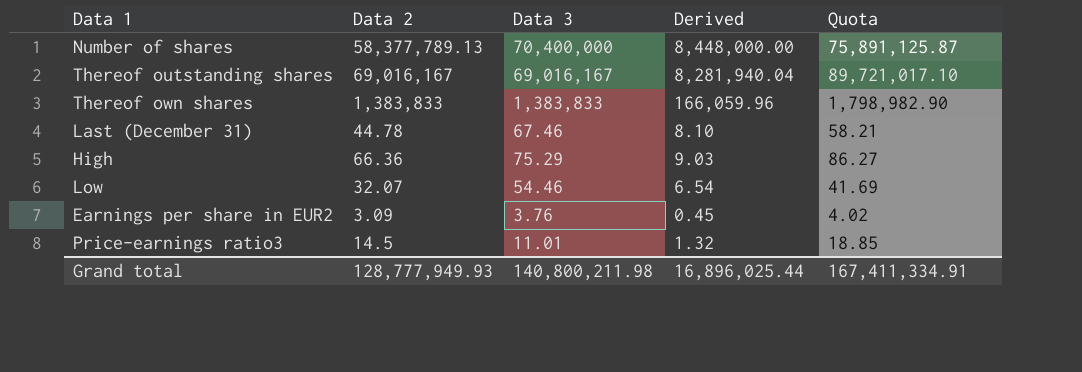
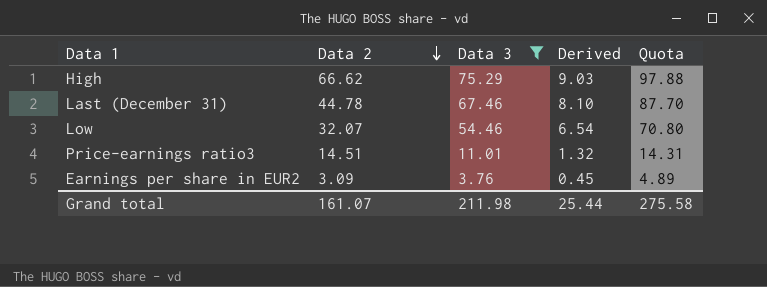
filter: none -> Data 3 <= 75.29
row order: none -> Data 2 descending
column Quota | formula: [Data 2] * 1.3 -> [Data 3] * 1.3
High | Data 2: 66.36 -> 66.62
Price-earnings ratio3 | Data 2: 14.5 -> 14.51
Grand total | Data 2: 128,777,949.93 -> 161.07
Grand total | Data 3: 140,800,211.98 -> 211.98
Grand total | Derived: 16,896,025.44 -> 25.44
Grand total | Quota: 167,411,334.91 -> 275.58

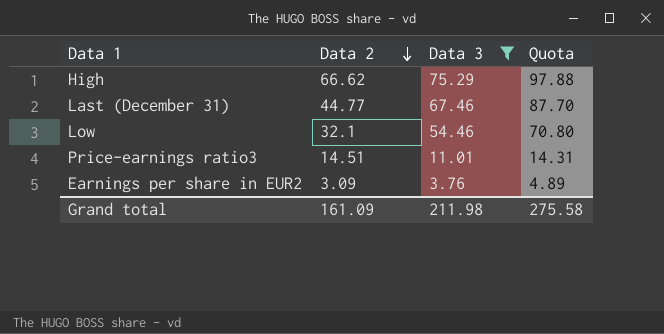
column Derived | formula: [Data 3] * 0.12 -> none
Last (December 31) | Data 2: 44.78 -> 44.77
Low | Data 2: 32.07 -> 32.1
Grand total | Data 2: 161.07 -> 161.09

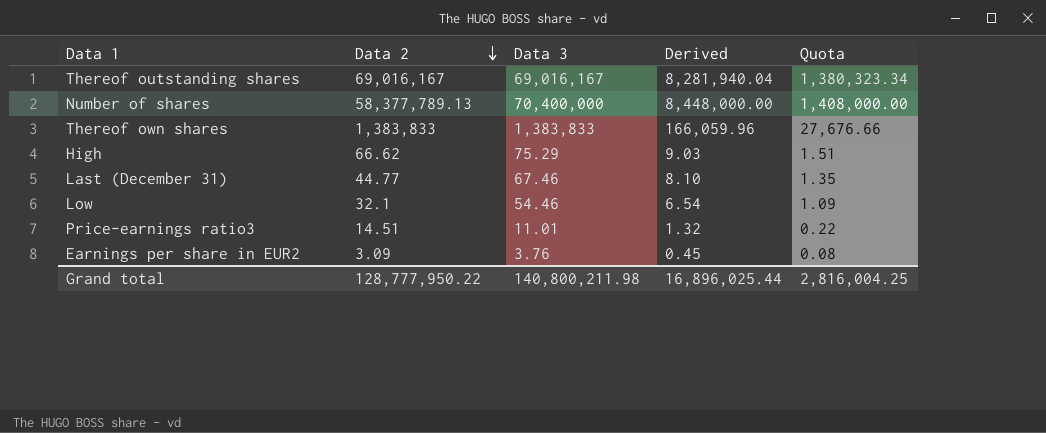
filter: Data 3 <= 75.29 -> none
column Derived | formula: none -> [Data 3] * 0.12
column Quota | formula: [Data 3] * 1.3 -> [Data 3] * 0.02
Grand total | Data 2: 161.09 -> 128,777,950.22
Grand total | Data 3: 211.98 -> 140,800,211.98
Grand total | Quota: 275.58 -> 2,816,004.25

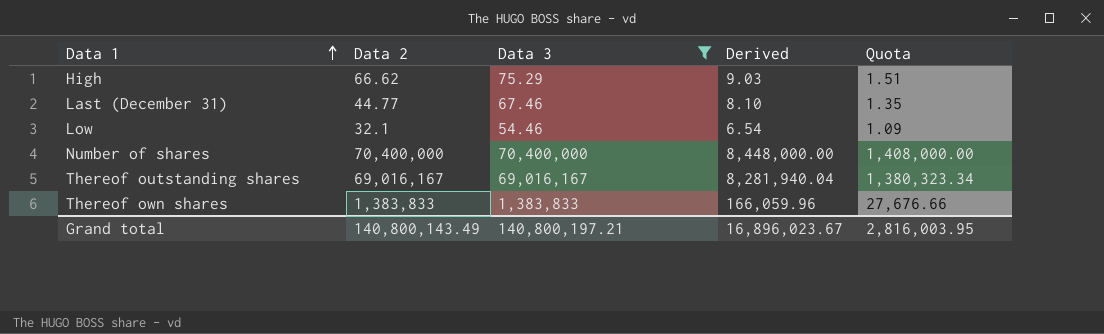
filter: none -> Data 3 >= 54.46
row order: Data 2 descending -> Data 1 ascending
Number of shares | Data 2: 58,377,789.13 -> 70,400,000
Grand total | Data 2: 128,777,950.22 -> 140,800,143.49
Grand total | Data 3: 140,800,211.98 -> 140,800,197.21
Grand total | Derived: 16,896,025.44 -> 16,896,023.67
Grand total | Quota: 2,816,004.25 -> 2,816,003.95

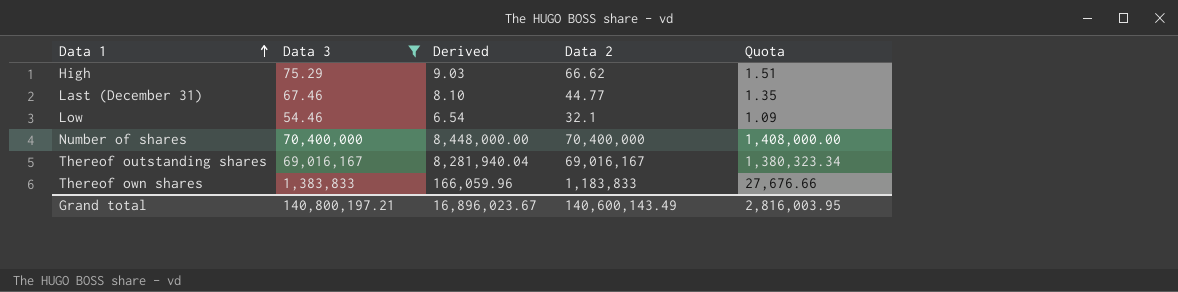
column Data 2 | position: 2 -> 4
Thereof own shares | Data 2: 1,383,833 -> 1,183,833
Grand total | Data 2: 140,800,143.49 -> 140,600,143.49

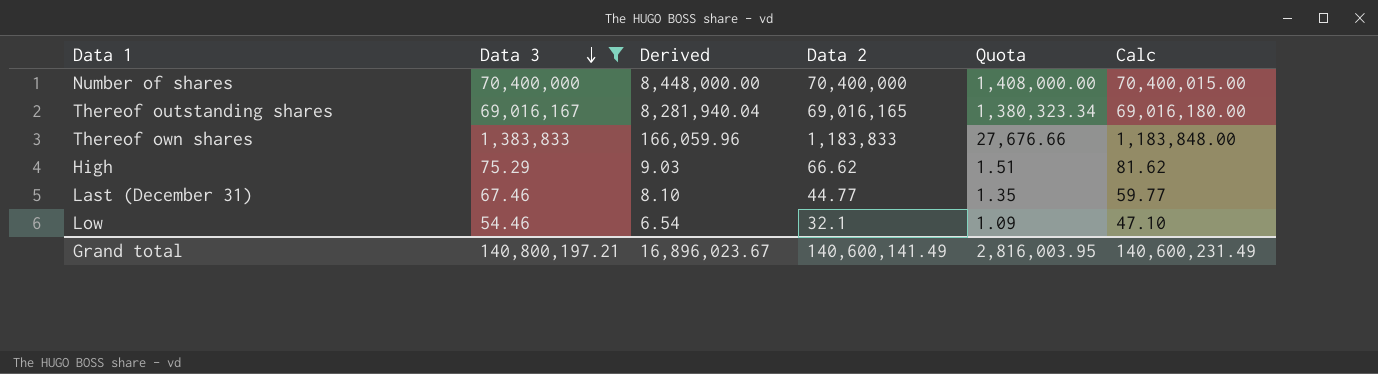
row order: Data 1 ascending -> Data 3 descending
column Calc | formula: none -> [Data 2] + 15
Thereof outstanding shares | Data 2: 69,016,167 -> 69,016,165
Grand total | Data 2: 140,600,143.49 -> 140,600,141.49

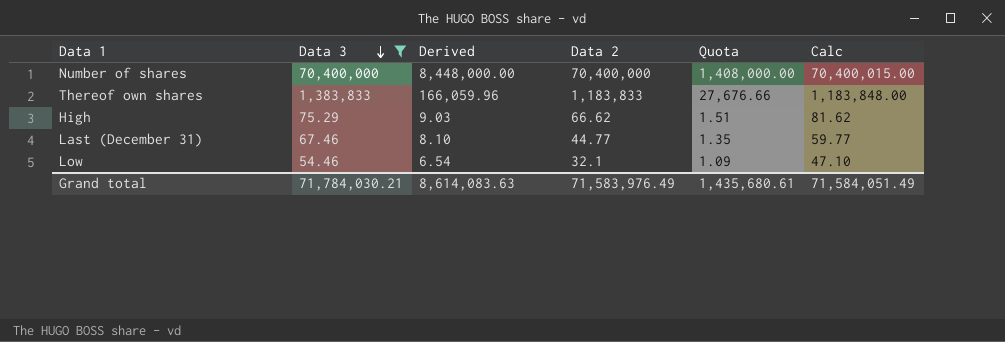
row Thereof outstanding shares: 69,016,167 | 8,281,940.04 | 69,016,165 | 1,380,323.34 | 69,016,180.00 -> none
Grand total | Data 3: 140,800,197.21 -> 71,784,030.21
Grand total | Derived: 16,896,023.67 -> 8,614,083.63
Grand total | Data 2: 140,600,141.49 -> 71,583,976.49
Grand total | Quota: 2,816,003.95 -> 1,435,680.61
Grand total | Calc: 140,600,231.49 -> 71,584,051.49

